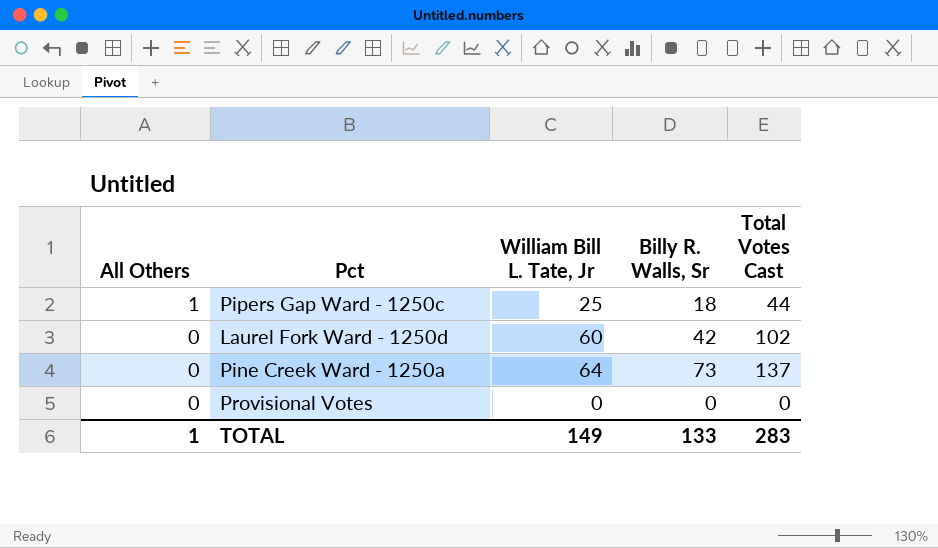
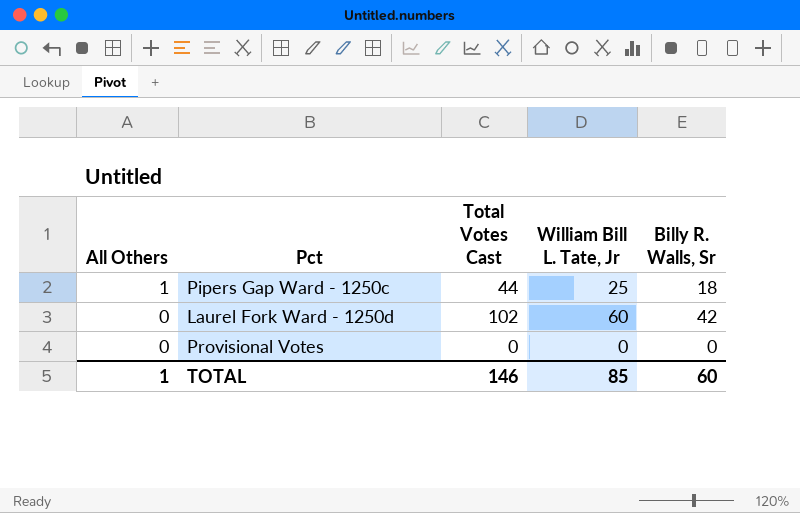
column Total Votes Cast | position: 5 -> 3
row Pine Creek Ward - 1250a: 0 | 64 | 73 | 137 -> none
TOTAL | Total Votes Cast: 283 -> 146
TOTAL | William Bill L. Tate, Jr: 149 -> 85
TOTAL | Billy R. Walls, Sr: 133 -> 60

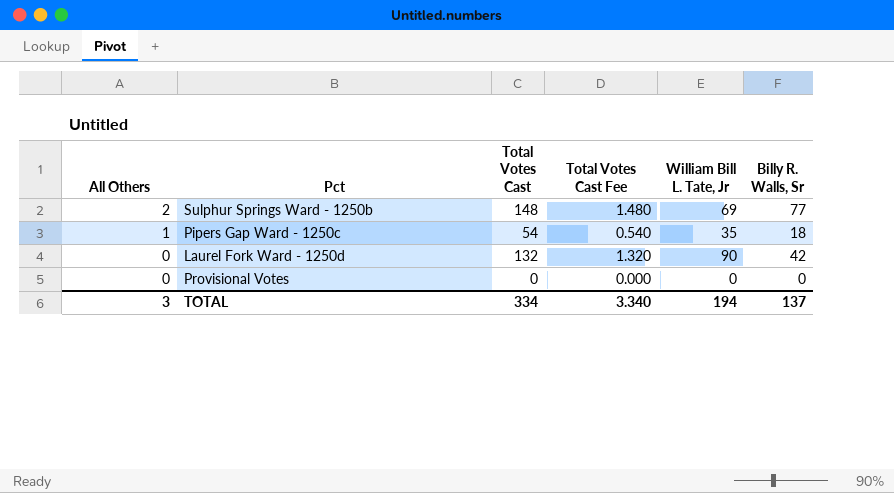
column Total Votes Cast Fee | formula: none -> [Total Votes Cast] * 0.01
row Sulphur Springs Ward - 1250b: none -> 2 | 148 | 1.480 | 69 | 77
Pipers Gap Ward - 1250c | Total Votes Cast: 44 -> 54
Pipers Gap Ward - 1250c | William Bill L. Tate, Jr: 25 -> 35
Laurel Fork Ward - 1250d | Total Votes Cast: 102 -> 132
Laurel Fork Ward - 1250d | William Bill L. Tate, Jr: 60 -> 90
TOTAL | All Others: 1 -> 3
TOTAL | Total Votes Cast: 146 -> 334
TOTAL | William Bill L. Tate, Jr: 85 -> 194
TOTAL | Billy R. Walls, Sr: 60 -> 137

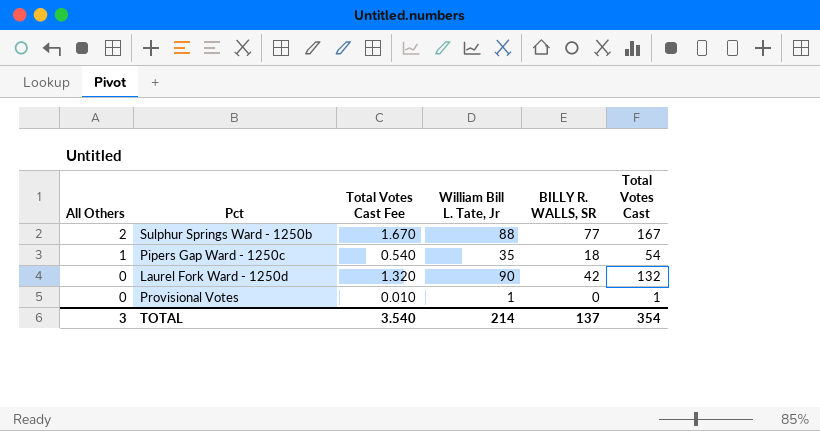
column name: Billy R. Walls, Sr -> BILLY R. WALLS, SR
column Total Votes Cast | position: 3 -> 6
Sulphur Springs Ward - 1250b | Total Votes Cast Fee: 1.480 -> 1.670
Sulphur Springs Ward - 1250b | William Bill L. Tate, Jr: 69 -> 88
Sulphur Springs Ward - 1250b | Total Votes Cast: 148 -> 167
Provisional Votes | Total Votes Cast Fee: 0.000 -> 0.010
Provisional Votes | William Bill L. Tate, Jr: 0 -> 1
Provisional Votes | Total Votes Cast: 0 -> 1
TOTAL | Total Votes Cast Fee: 3.340 -> 3.540
TOTAL | William Bill L. Tate, Jr: 194 -> 214
TOTAL | Total Votes Cast: 334 -> 354

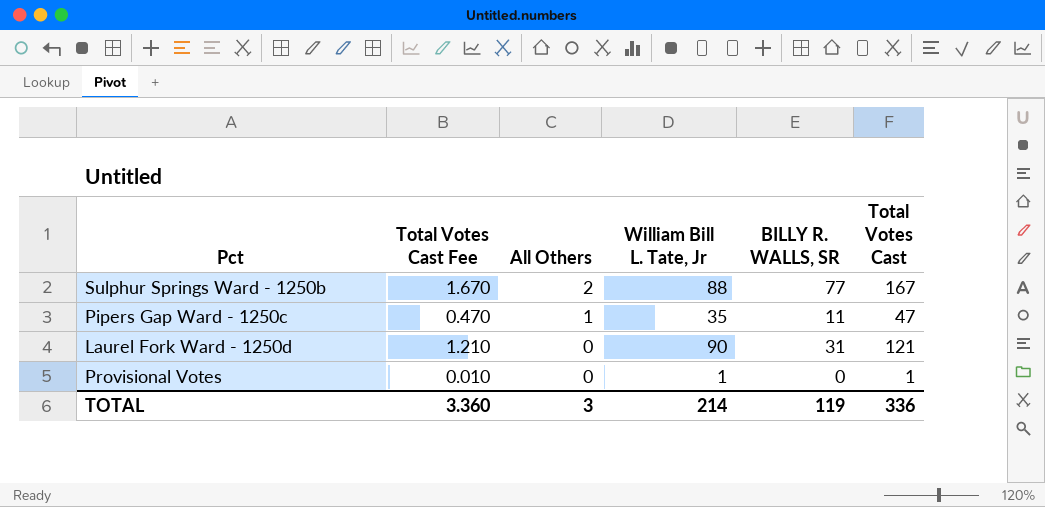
column All Others | position: 1 -> 3
Pipers Gap Ward - 1250c | Total Votes Cast Fee: 0.540 -> 0.470
Pipers Gap Ward - 1250c | BILLY R. WALLS, SR: 18 -> 11
Pipers Gap Ward - 1250c | Total Votes Cast: 54 -> 47
Laurel Fork Ward - 1250d | Total Votes Cast Fee: 1.320 -> 1.210
Laurel Fork Ward - 1250d | BILLY R. WALLS, SR: 42 -> 31
Laurel Fork Ward - 1250d | Total Votes Cast: 132 -> 121
TOTAL | Total Votes Cast Fee: 3.540 -> 3.360
TOTAL | BILLY R. WALLS, SR: 137 -> 119
TOTAL | Total Votes Cast: 354 -> 336

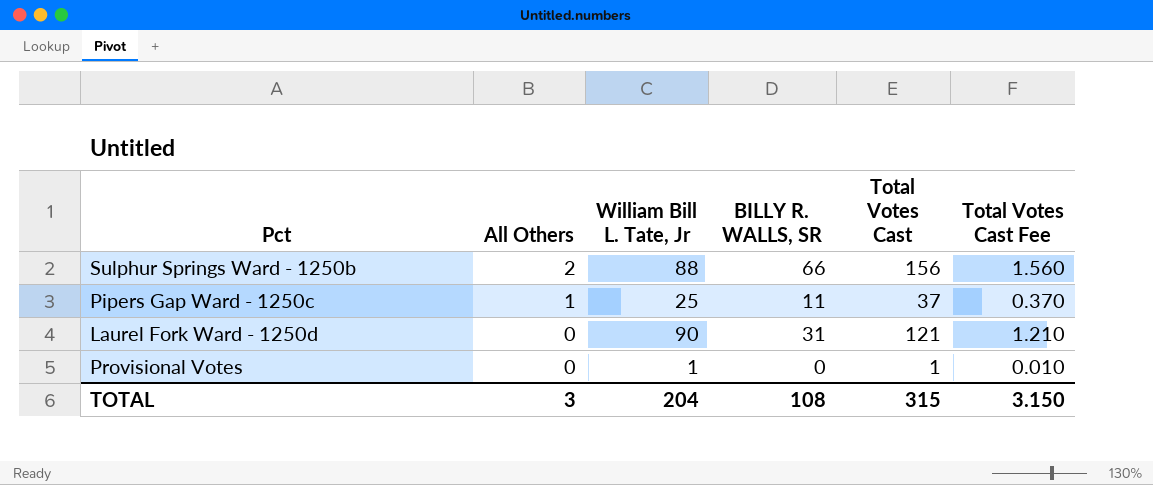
column Total Votes Cast Fee | position: 2 -> 6
Sulphur Springs Ward - 1250b | BILLY R. WALLS, SR: 77 -> 66
Sulphur Springs Ward - 1250b | Total Votes Cast: 167 -> 156
Sulphur Springs Ward - 1250b | Total Votes Cast Fee: 1.670 -> 1.560
Pipers Gap Ward - 1250c | William Bill L. Tate, Jr: 35 -> 25
Pipers Gap Ward - 1250c | Total Votes Cast: 47 -> 37
Pipers Gap Ward - 1250c | Total Votes Cast Fee: 0.470 -> 0.370
TOTAL | William Bill L. Tate, Jr: 214 -> 204
TOTAL | BILLY R. WALLS, SR: 119 -> 108
TOTAL | Total Votes Cast: 336 -> 315
TOTAL | Total Votes Cast Fee: 3.360 -> 3.150

